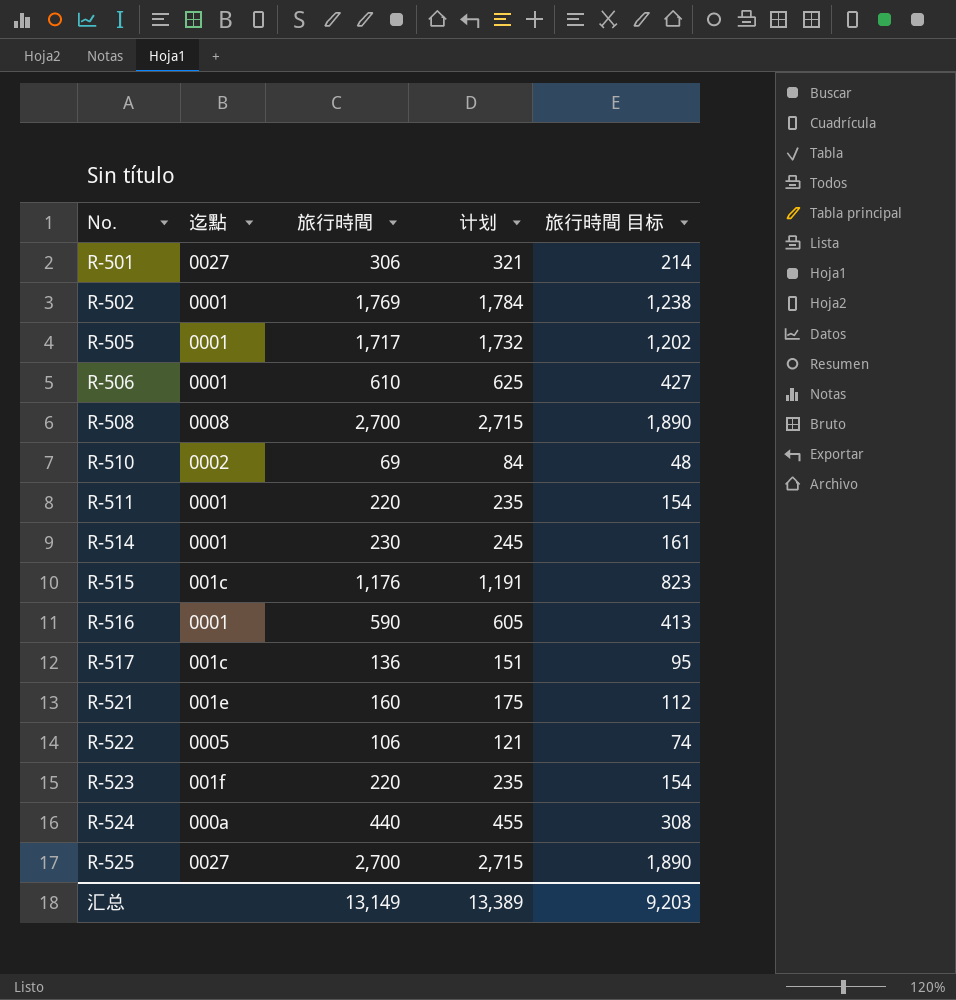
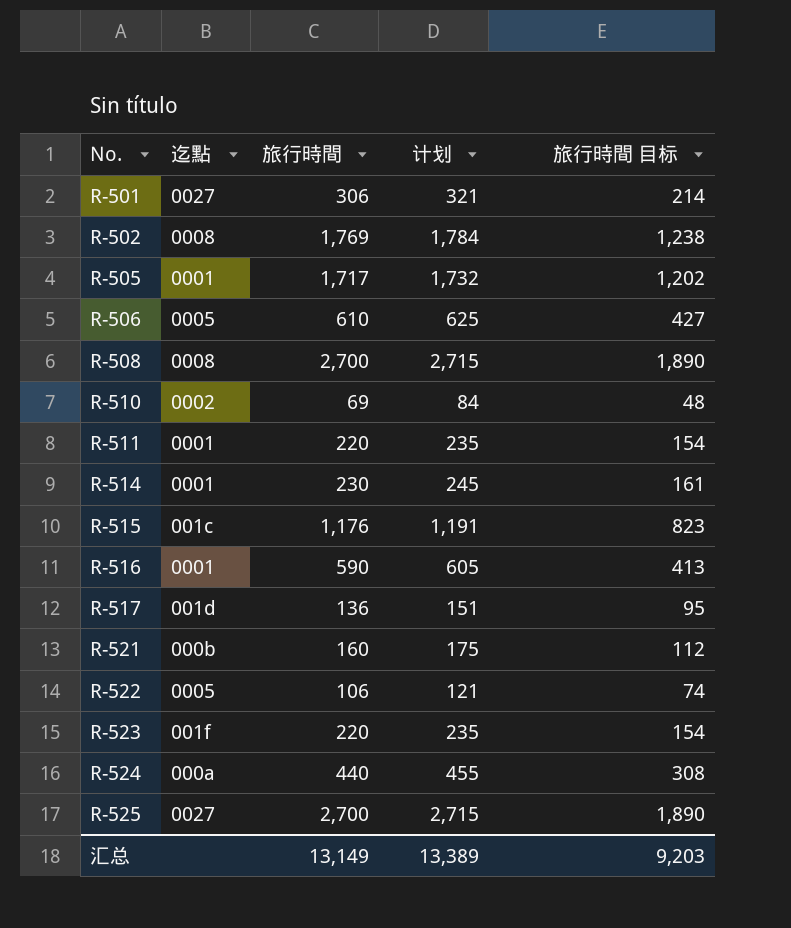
R-502 | 迄點: 0001 -> 0008
R-506 | 迄點: 0001 -> 0005
R-517 | 迄點: 001c -> 001d
R-521 | 迄點: 001e -> 000b

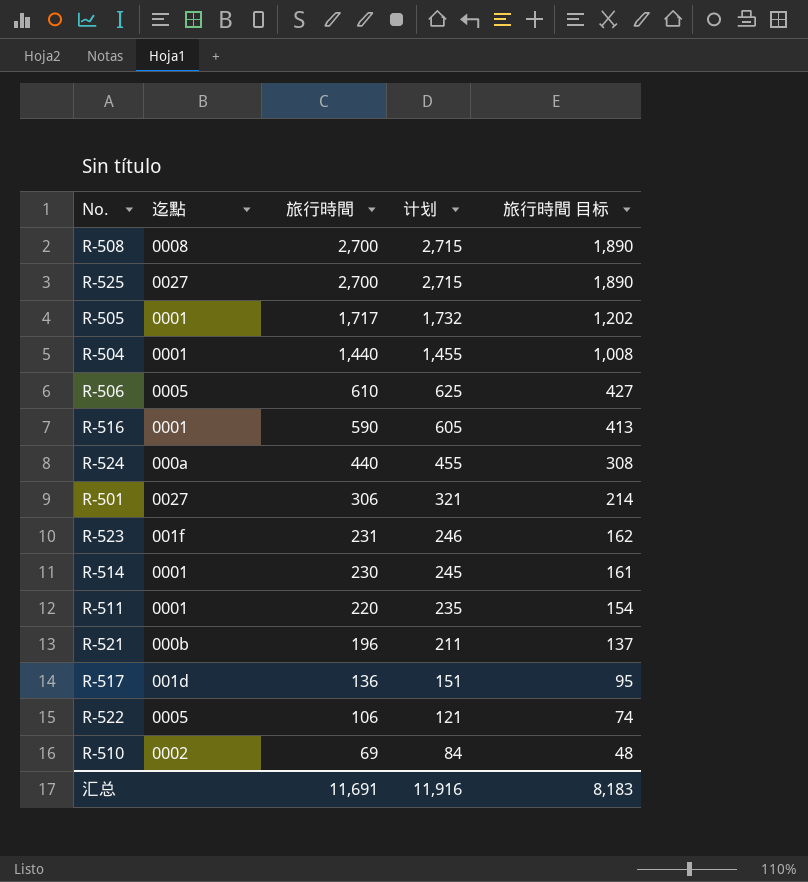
row order: No. ascending -> 旅行時間 descending
row R-502: 0008 | 1,769 | 1,784 | 1,238 -> none
row R-515: 001c | 1,176 | 1,191 | 823 -> none
row R-504: none -> 0001 | 1,440 | 1,455 | 1,008
R-523 | 旅行時間: 220 -> 231
R-523 | 计划: 235 -> 246
R-523 | 旅行時間 目标: 154 -> 162
R-521 | 旅行時間: 160 -> 196
R-521 | 计划: 175 -> 211
R-521 | 旅行時間 目标: 112 -> 137
汇总 | 旅行時間: 13,149 -> 11,691
汇总 | 计划: 13,389 -> 11,916
汇总 | 旅行時間 目标: 9,203 -> 8,183

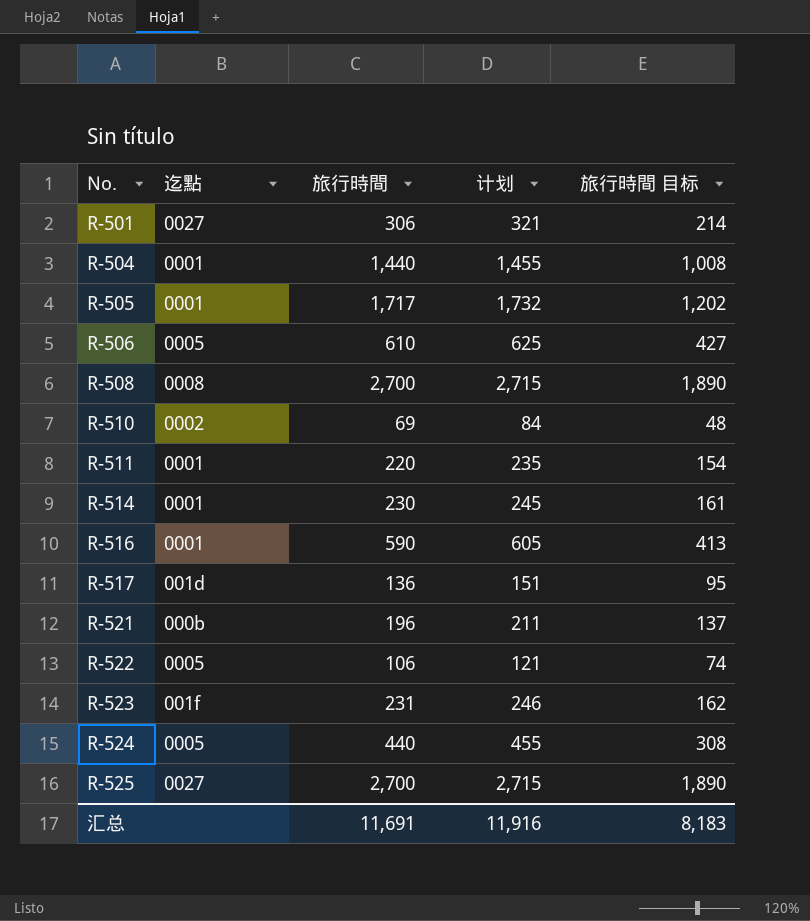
row order: 旅行時間 descending -> No. ascending
R-524 | 迄點: 000a -> 0005

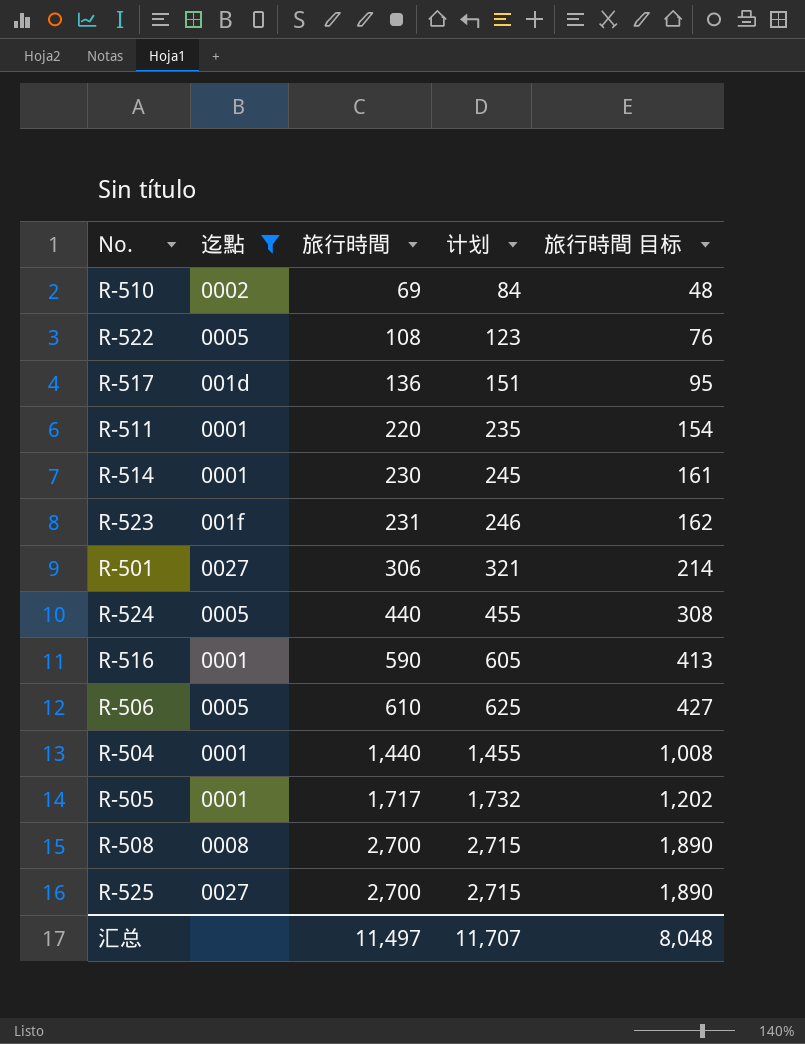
filter: none -> 迄點 != 000b
row order: No. ascending -> 旅行時間 ascending
R-522 | 旅行時間: 106 -> 108
R-522 | 计划: 121 -> 123
R-522 | 旅行時間 目标: 74 -> 76
汇总 | 旅行時間: 11,691 -> 11,497
汇总 | 计划: 11,916 -> 11,707
汇总 | 旅行時間 目标: 8,183 -> 8,048

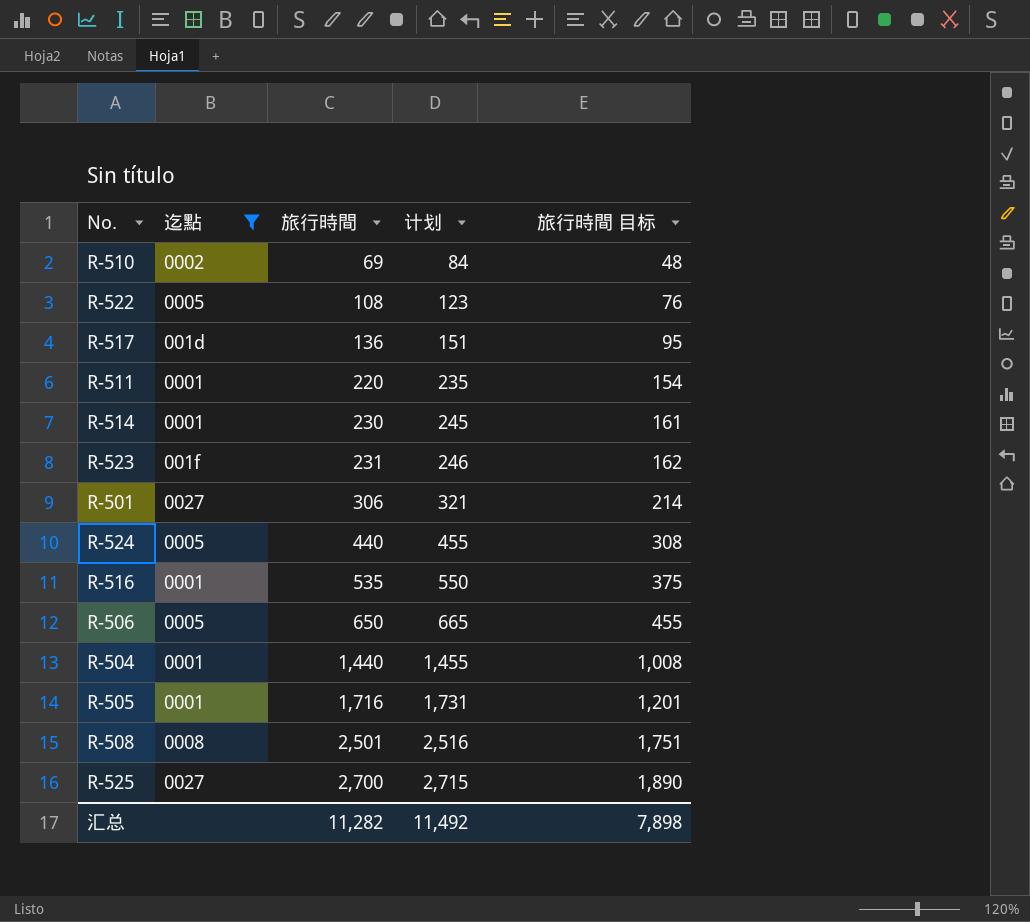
R-516 | 旅行時間: 590 -> 535
R-516 | 计划: 605 -> 550
R-516 | 旅行時間 目标: 413 -> 375
R-506 | 旅行時間: 610 -> 650
R-506 | 计划: 625 -> 665
R-506 | 旅行時間 目标: 427 -> 455
R-505 | 旅行時間: 1,717 -> 1,716
R-505 | 计划: 1,732 -> 1,731
R-505 | 旅行時間 目标: 1,202 -> 1,201
R-508 | 旅行時間: 2,700 -> 2,501
R-508 | 计划: 2,715 -> 2,516
R-508 | 旅行時間 目标: 1,890 -> 1,751
汇总 | 旅行時間: 11,497 -> 11,282
汇总 | 计划: 11,707 -> 11,492
汇总 | 旅行時間 目标: 8,048 -> 7,898

